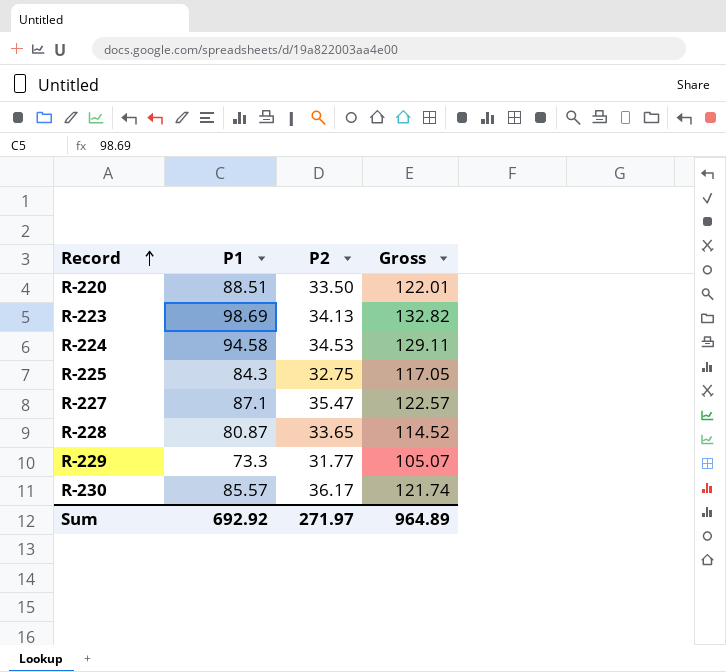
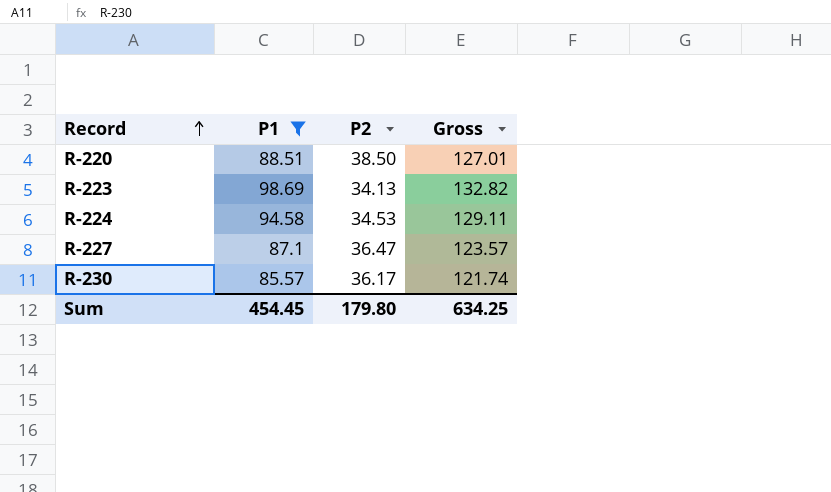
filter: none -> P1 >= 85.57
R-220 | P2: 33.50 -> 38.50
R-220 | Gross: 122.01 -> 127.01
R-227 | P2: 35.47 -> 36.47
R-227 | Gross: 122.57 -> 123.57
Sum | P1: 692.92 -> 454.45
Sum | P2: 271.97 -> 179.80
Sum | Gross: 964.89 -> 634.25

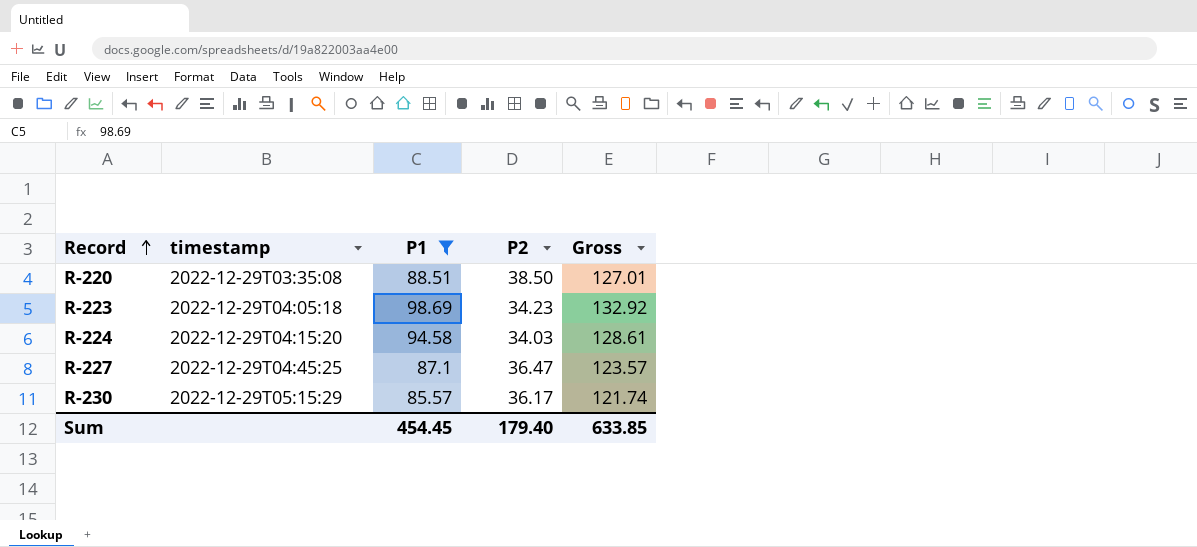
column timestamp | position: none -> 2
R-223 | P2: 34.13 -> 34.23
R-223 | Gross: 132.82 -> 132.92
R-224 | P2: 34.53 -> 34.03
R-224 | Gross: 129.11 -> 128.61
Sum | P2: 179.80 -> 179.40
Sum | Gross: 634.25 -> 633.85

